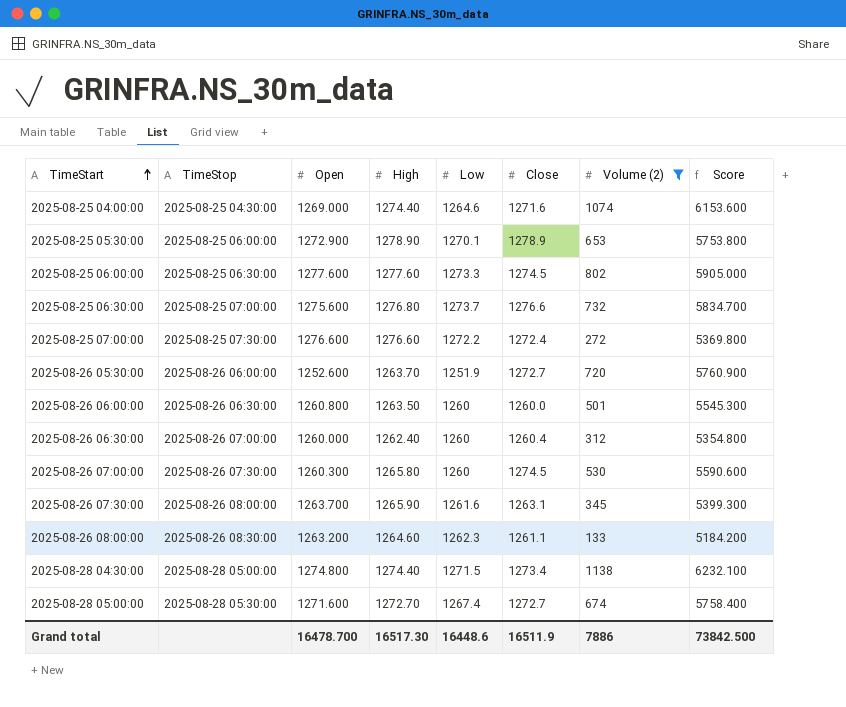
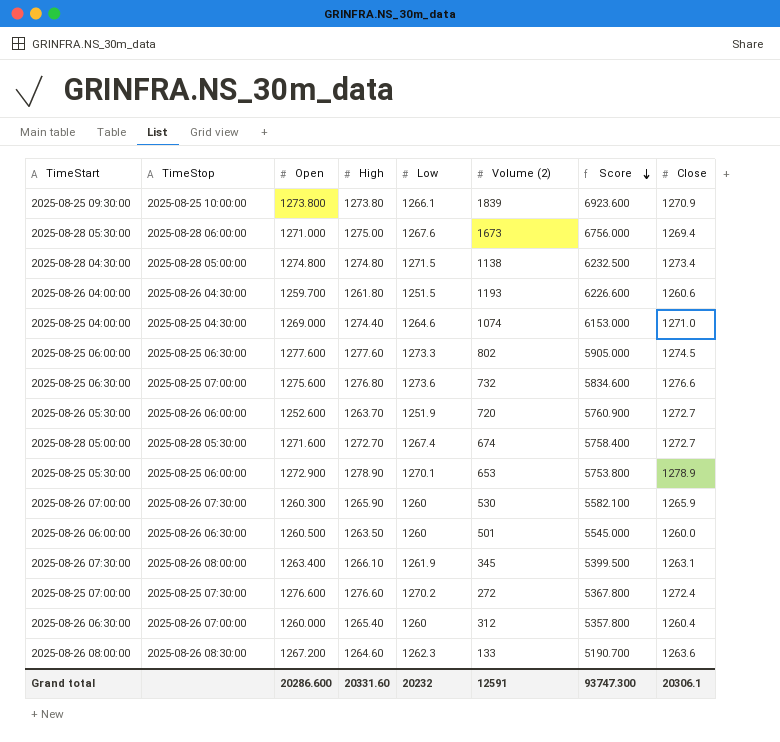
filter: Volume (2) <= 1138 -> none
row order: TimeStart ascending -> Score descending
column Close | position: 6 -> 8
2025-08-28 04:30:00 | High: 1274.40 -> 1274.80
2025-08-28 04:30:00 | Score: 6232.100 -> 6232.500
2025-08-25 04:00:00 | Score: 6153.600 -> 6153.000
2025-08-25 04:00:00 | Close: 1271.6 -> 1271.0
2025-08-25 06:30:00 | Low: 1273.7 -> 1273.6
2025-08-25 06:30:00 | Score: 5834.700 -> 5834.600
2025-08-26 07:00:00 | High: 1265.80 -> 1265.90
2025-08-26 07:00:00 | Score: 5590.600 -> 5582.100
2025-08-26 07:00:00 | Close: 1274.5 -> 1265.9
2025-08-26 06:00:00 | Open: 1260.800 -> 1260.500
2025-08-26 06:00:00 | Score: 5545.300 -> 5545.000
2025-08-26 07:30:00 | Open: 1263.700 -> 1263.400
2025-08-26 07:30:00 | High: 1265.90 -> 1266.10
2025-08-26 07:30:00 | Low: 1261.6 -> 1261.9
2025-08-26 07:30:00 | Score: 5399.300 -> 5399.500
2025-08-25 07:00:00 | Low: 1272.2 -> 1270.2
2025-08-25 07:00:00 | Score: 5369.800 -> 5367.800
2025-08-26 06:30:00 | High: 1262.40 -> 1265.40
2025-08-26 06:30:00 | Score: 5354.800 -> 5357.800
2025-08-26 08:00:00 | Open: 1263.200 -> 1267.200
2025-08-26 08:00:00 | Score: 5184.200 -> 5190.700
2025-08-26 08:00:00 | Close: 1261.1 -> 1263.6
Grand total | Open: 16478.700 -> 20286.600
Grand total | High: 16517.30 -> 20331.60
Grand total | Low: 16448.6 -> 20232
Grand total | Volume (2): 7886 -> 12591
Grand total | Score: 73842.500 -> 93747.300
Grand total | Close: 16511.9 -> 20306.1

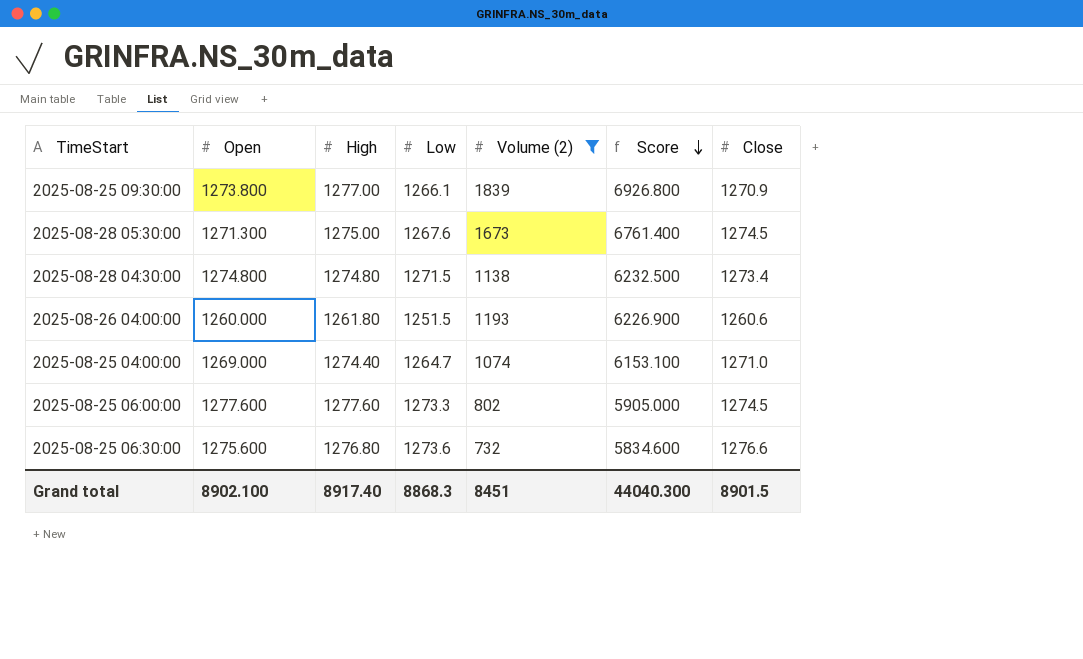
filter: none -> Volume (2) >= 732
column TimeStop | position: 2 -> none
2025-08-25 09:30:00 | High: 1273.80 -> 1277.00
2025-08-25 09:30:00 | Score: 6923.600 -> 6926.800
2025-08-28 05:30:00 | Open: 1271.000 -> 1271.300
2025-08-28 05:30:00 | Score: 6756.000 -> 6761.400
2025-08-28 05:30:00 | Close: 1269.4 -> 1274.5
2025-08-26 04:00:00 | Open: 1259.700 -> 1260.000
2025-08-26 04:00:00 | Score: 6226.600 -> 6226.900
2025-08-25 04:00:00 | Low: 1264.6 -> 1264.7
2025-08-25 04:00:00 | Score: 6153.000 -> 6153.100
Grand total | Open: 20286.600 -> 8902.100
Grand total | High: 20331.60 -> 8917.40
Grand total | Low: 20232 -> 8868.3
Grand total | Volume (2): 12591 -> 8451
Grand total | Score: 93747.300 -> 44040.300
Grand total | Close: 20306.1 -> 8901.5

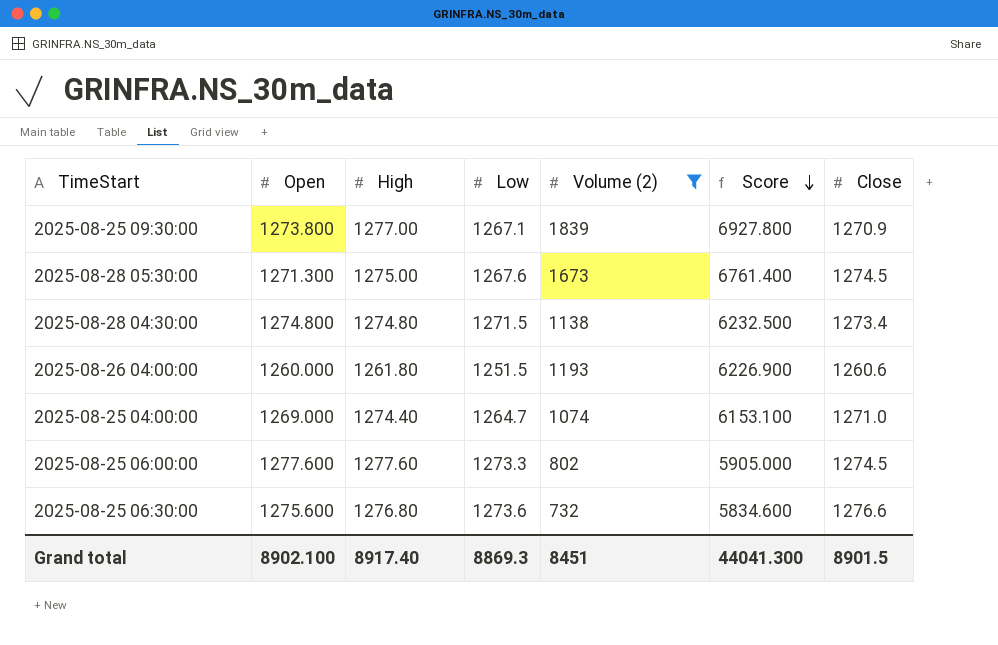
2025-08-25 09:30:00 | Low: 1266.1 -> 1267.1
2025-08-25 09:30:00 | Score: 6926.800 -> 6927.800
Grand total | Low: 8868.3 -> 8869.3
Grand total | Score: 44040.300 -> 44041.300

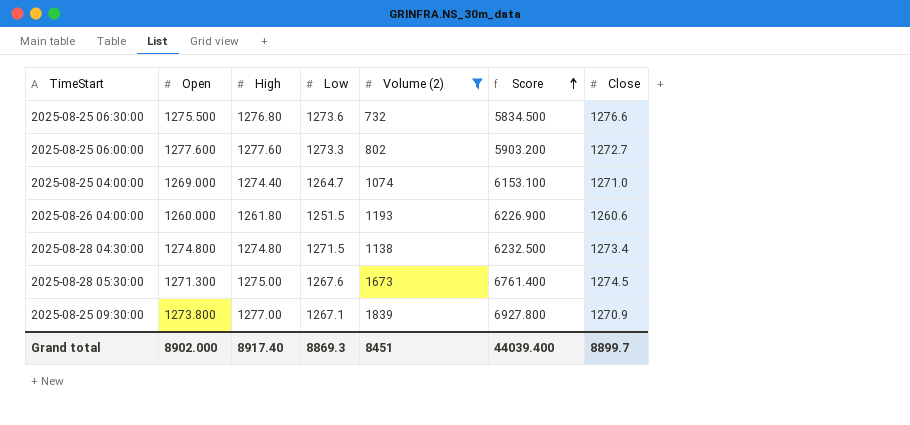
row order: Score descending -> Score ascending
2025-08-25 06:30:00 | Open: 1275.600 -> 1275.500
2025-08-25 06:30:00 | Score: 5834.600 -> 5834.500
2025-08-25 06:00:00 | Score: 5905.000 -> 5903.200
2025-08-25 06:00:00 | Close: 1274.5 -> 1272.7
Grand total | Open: 8902.100 -> 8902.000
Grand total | Score: 44041.300 -> 44039.400
Grand total | Close: 8901.5 -> 8899.7

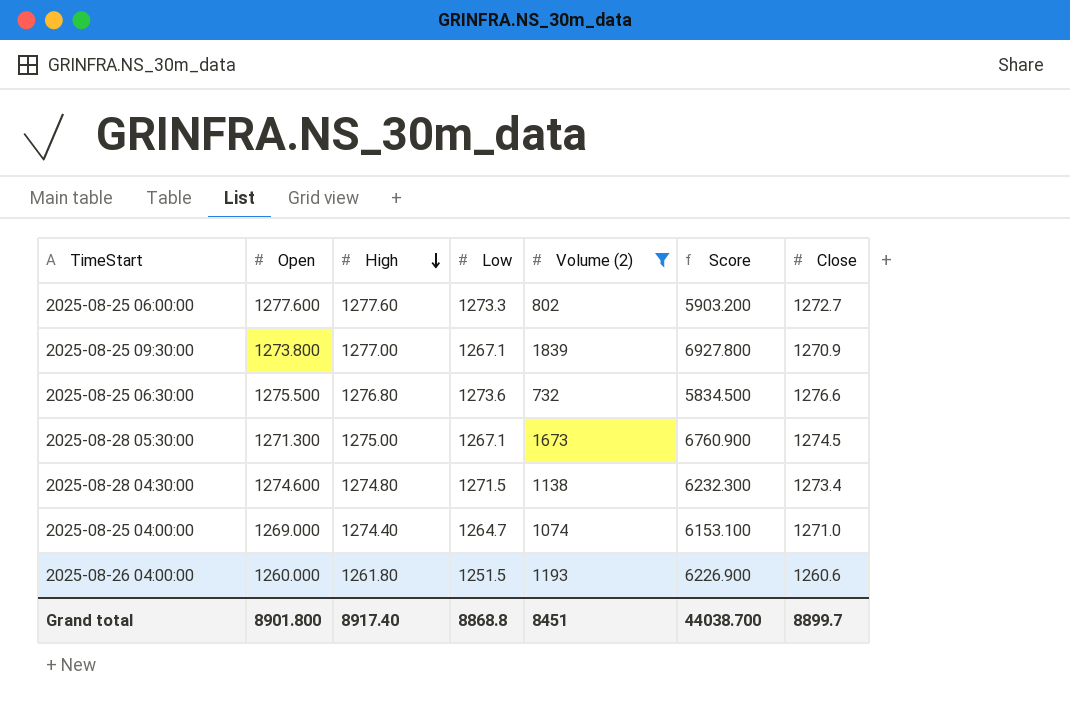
row order: Score ascending -> High descending
2025-08-28 05:30:00 | Low: 1267.6 -> 1267.1
2025-08-28 05:30:00 | Score: 6761.400 -> 6760.900
2025-08-28 04:30:00 | Open: 1274.800 -> 1274.600
2025-08-28 04:30:00 | Score: 6232.500 -> 6232.300
Grand total | Open: 8902.000 -> 8901.800
Grand total | Low: 8869.3 -> 8868.8
Grand total | Score: 44039.400 -> 44038.700

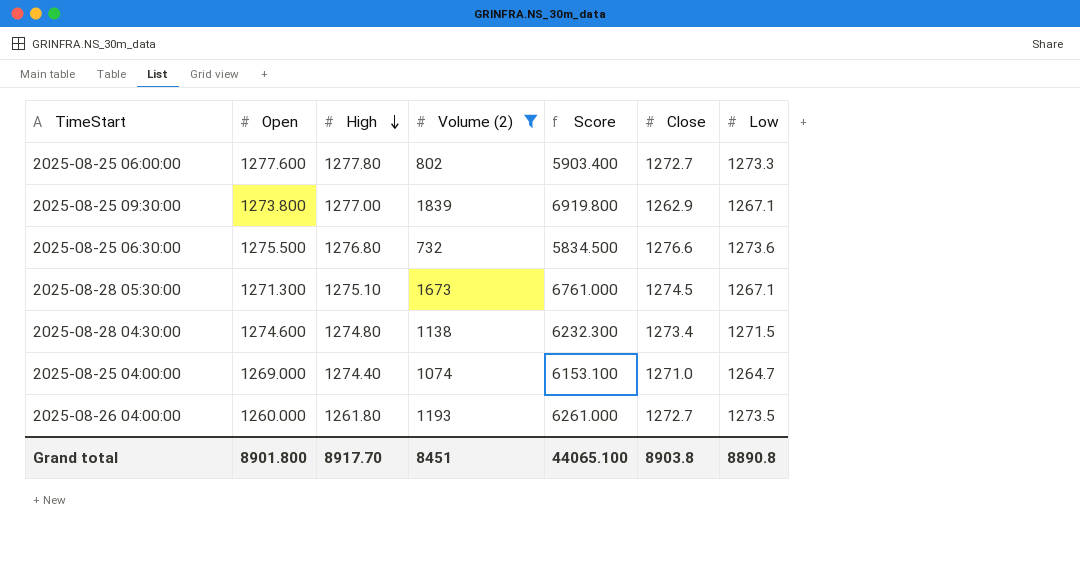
column Low | position: 4 -> 7
2025-08-25 06:00:00 | High: 1277.60 -> 1277.80
2025-08-25 06:00:00 | Score: 5903.200 -> 5903.400
2025-08-25 09:30:00 | Score: 6927.800 -> 6919.800
2025-08-25 09:30:00 | Close: 1270.9 -> 1262.9
2025-08-28 05:30:00 | High: 1275.00 -> 1275.10
2025-08-28 05:30:00 | Score: 6760.900 -> 6761.000
2025-08-26 04:00:00 | Score: 6226.900 -> 6261.000
2025-08-26 04:00:00 | Close: 1260.6 -> 1272.7
2025-08-26 04:00:00 | Low: 1251.5 -> 1273.5
Grand total | High: 8917.40 -> 8917.70
Grand total | Score: 44038.700 -> 44065.100
Grand total | Close: 8899.7 -> 8903.8
Grand total | Low: 8868.8 -> 8890.8

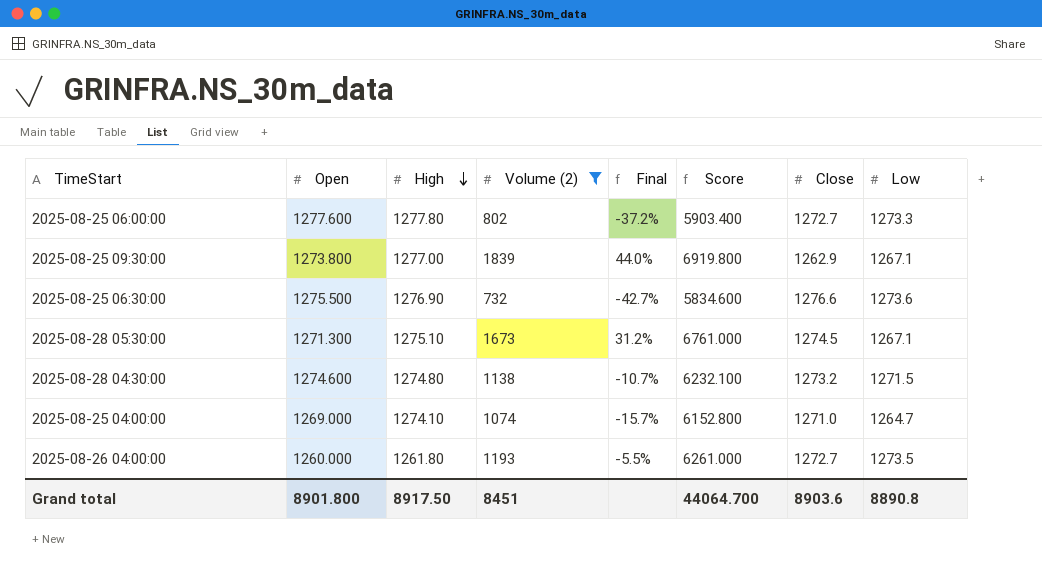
column Final | formula: none -> ([Volume (2)] - [High]) / [High]
2025-08-25 06:30:00 | High: 1276.80 -> 1276.90
2025-08-25 06:30:00 | Score: 5834.500 -> 5834.600
2025-08-28 04:30:00 | Score: 6232.300 -> 6232.100
2025-08-28 04:30:00 | Close: 1273.4 -> 1273.2
2025-08-25 04:00:00 | High: 1274.40 -> 1274.10
2025-08-25 04:00:00 | Score: 6153.100 -> 6152.800
Grand total | High: 8917.70 -> 8917.50
Grand total | Score: 44065.100 -> 44064.700
Grand total | Close: 8903.8 -> 8903.6

